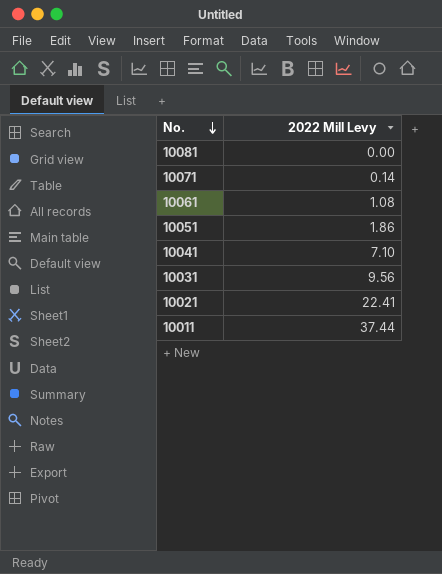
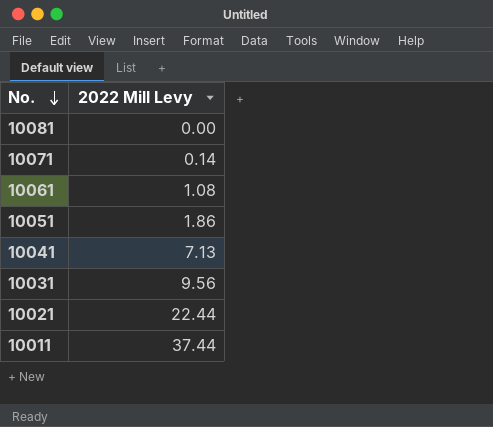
10041 | 2022 Mill Levy: 7.10 -> 7.13
10021 | 2022 Mill Levy: 22.41 -> 22.44

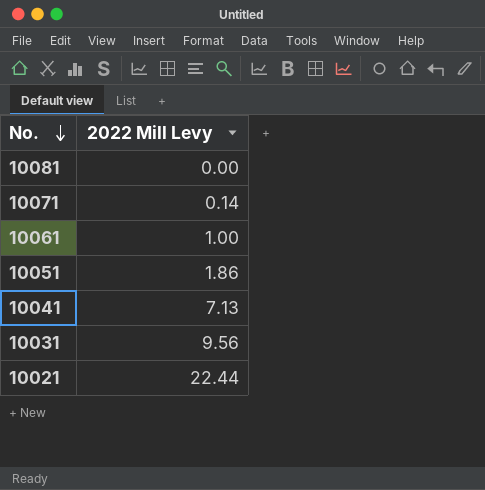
row 10011: 37.44 -> none
10061 | 2022 Mill Levy: 1.08 -> 1.00

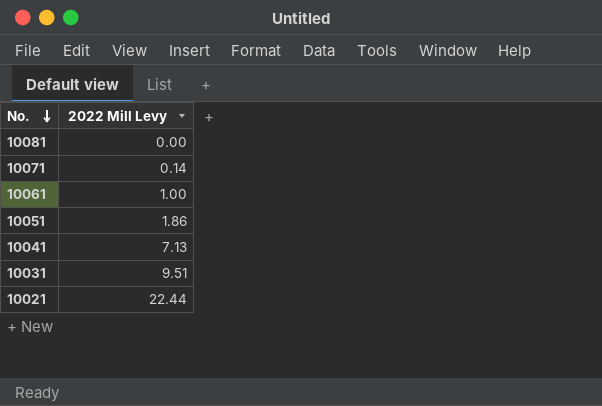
10031 | 2022 Mill Levy: 9.56 -> 9.51

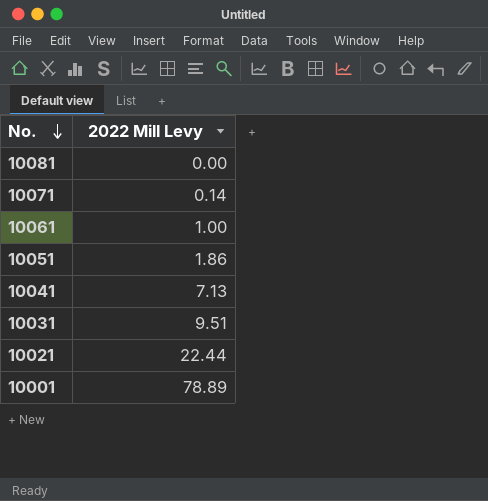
row 10001: none -> 78.89

